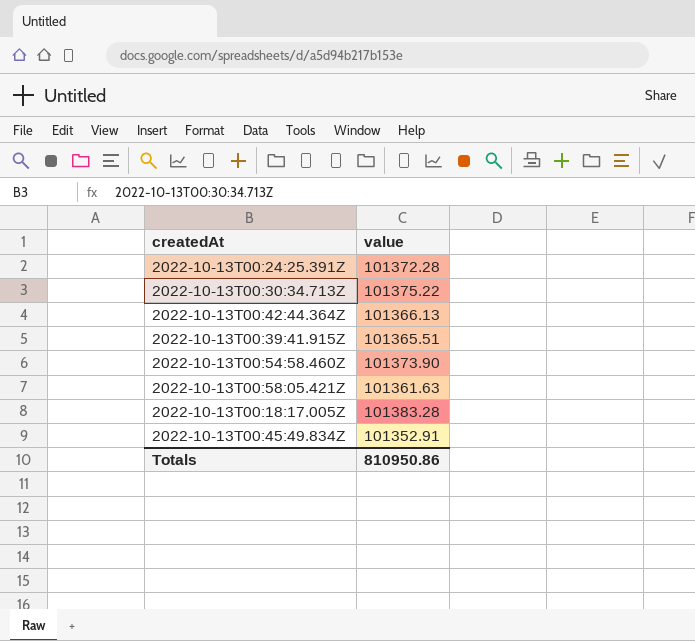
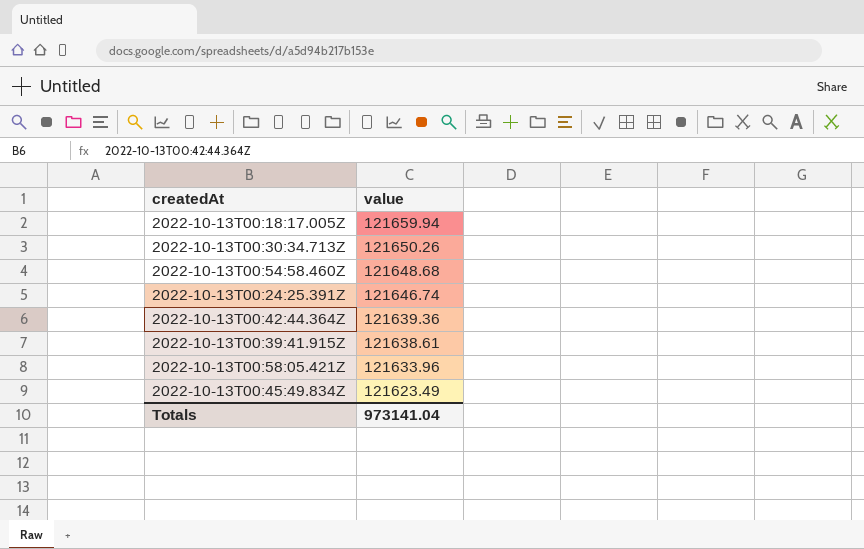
row order: none -> value descending
2022-10-13T00:18:17.005Z | value: 101383.28 -> 121659.94
2022-10-13T00:30:34.713Z | value: 101375.22 -> 121650.26
2022-10-13T00:54:58.460Z | value: 101373.90 -> 121648.68
2022-10-13T00:24:25.391Z | value: 101372.28 -> 121646.74
2022-10-13T00:42:44.364Z | value: 101366.13 -> 121639.36
2022-10-13T00:39:41.915Z | value: 101365.51 -> 121638.61
2022-10-13T00:58:05.421Z | value: 101361.63 -> 121633.96
2022-10-13T00:45:49.834Z | value: 101352.91 -> 121623.49
Totals | value: 810950.86 -> 973141.04

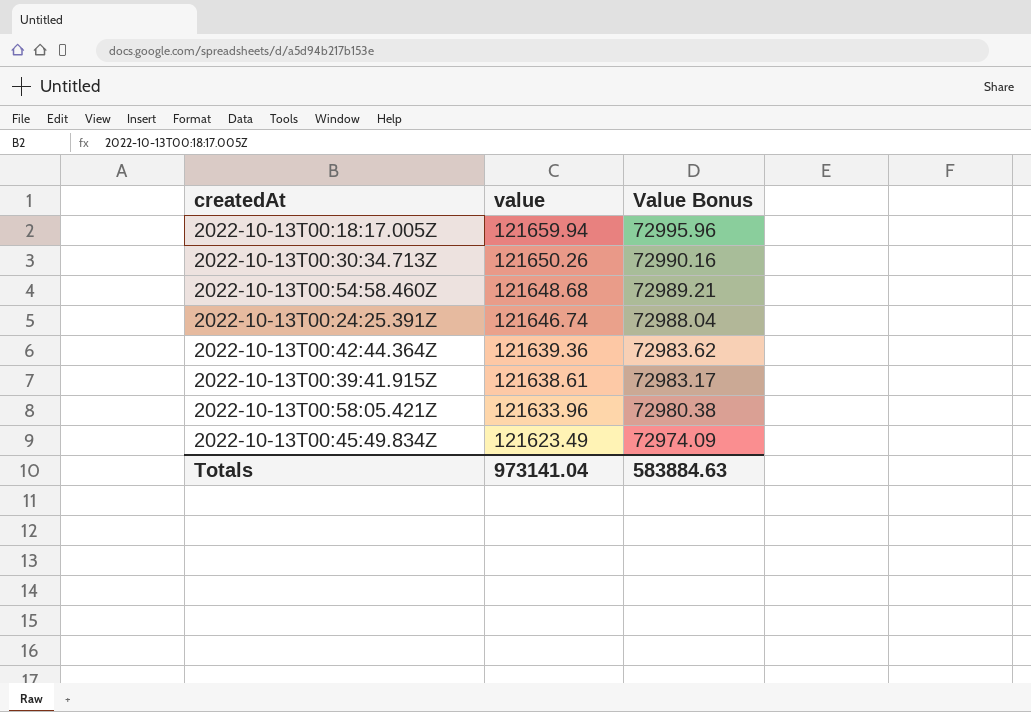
column Value Bonus | formula: none -> [value] * 0.6

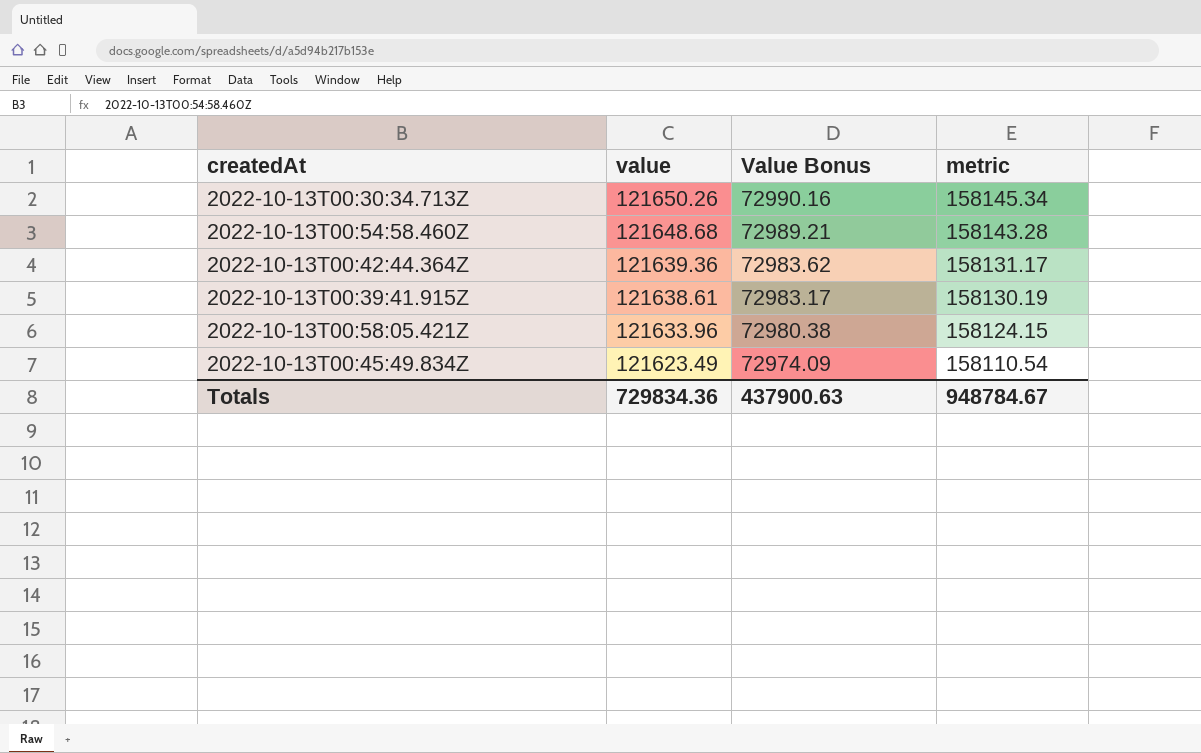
column metric | formula: none -> [value] * 1.3
row 2022-10-13T00:18:17.005Z: 121659.94 | 72995.96 -> none
row 2022-10-13T00:24:25.391Z: 121646.74 | 72988.04 -> none
Totals | value: 973141.04 -> 729834.36
Totals | Value Bonus: 583884.63 -> 437900.63

